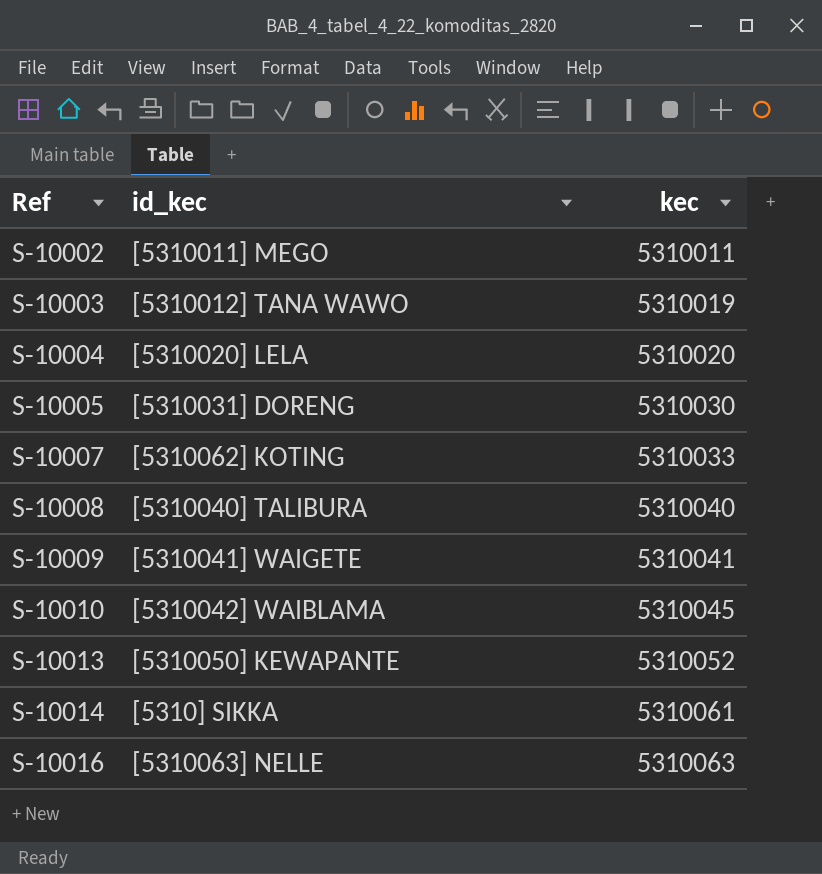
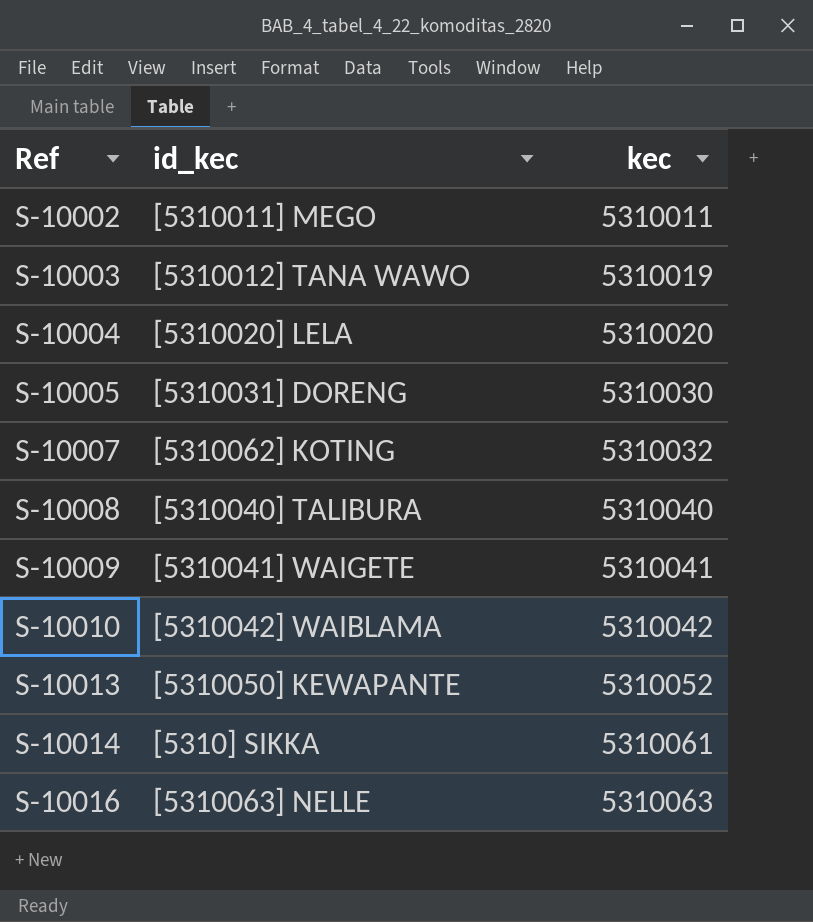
S-10007 | kec: 5310033 -> 5310032
S-10010 | kec: 5310045 -> 5310042

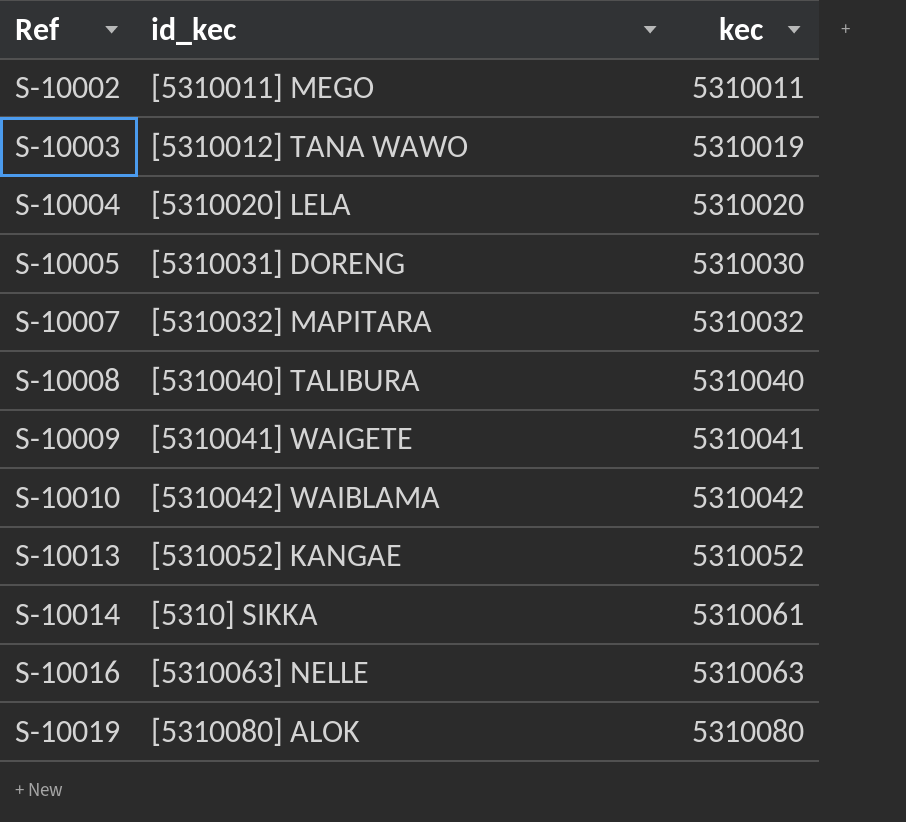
S-10007 | id_kec: [5310062] KOTING -> [5310032] MAPITARA
S-10013 | id_kec: [5310050] KEWAPANTE -> [5310052] KANGAE
row S-10019: none -> [5310080] ALOK | 5310080

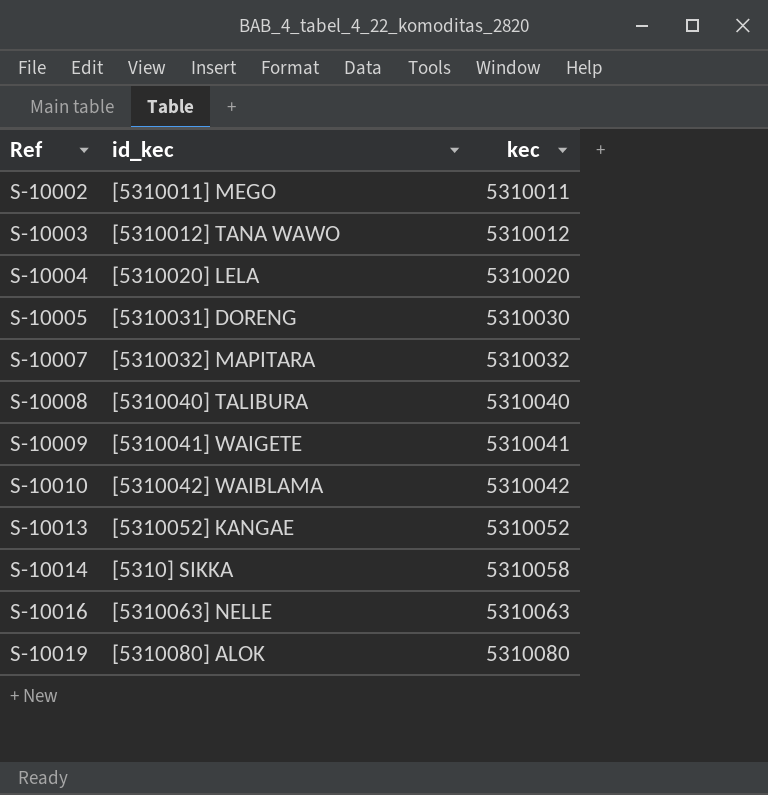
S-10003 | kec: 5310019 -> 5310012
S-10014 | kec: 5310061 -> 5310058

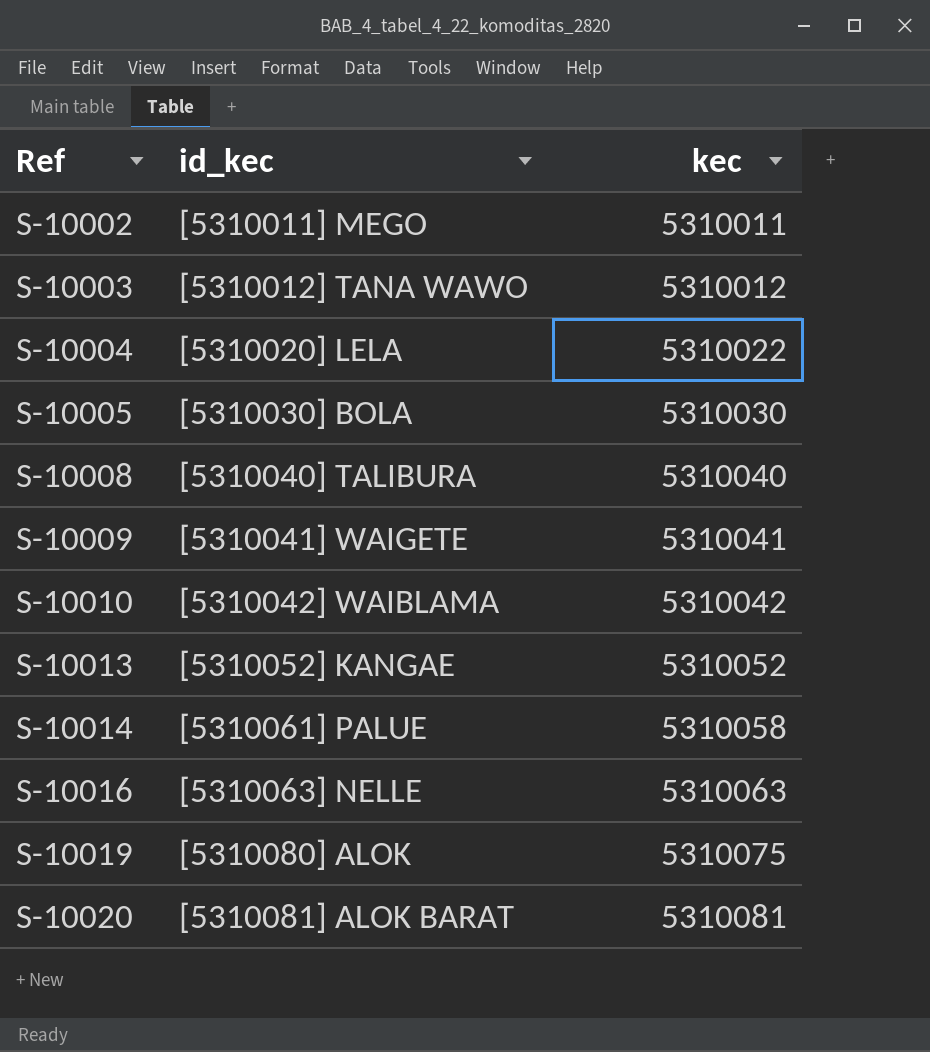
row S-10007: [5310032] MAPITARA | 5310032 -> none
S-10004 | kec: 5310020 -> 5310022
S-10005 | id_kec: [5310031] DORENG -> [5310030] BOLA
S-10014 | id_kec: [5310] SIKKA -> [5310061] PALUE
S-10019 | kec: 5310080 -> 5310075
row S-10020: none -> [5310081] ALOK BARAT | 5310081

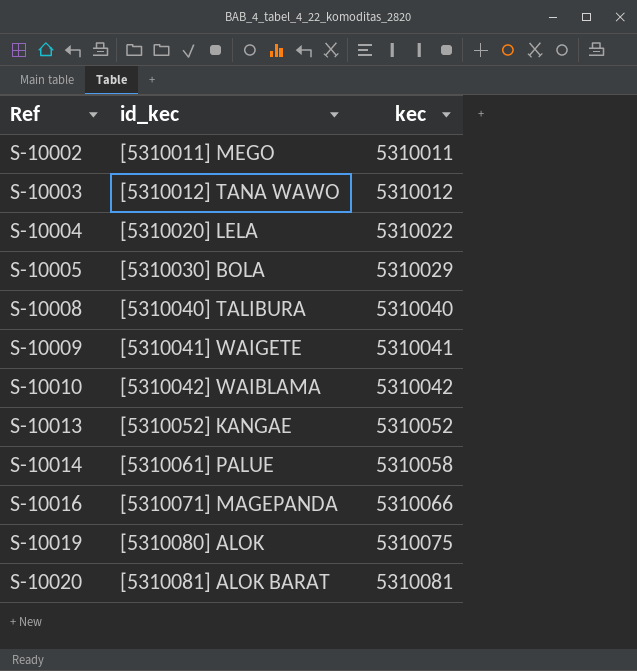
S-10005 | kec: 5310030 -> 5310029
S-10016 | id_kec: [5310063] NELLE -> [5310071] MAGEPANDA
S-10016 | kec: 5310063 -> 5310066

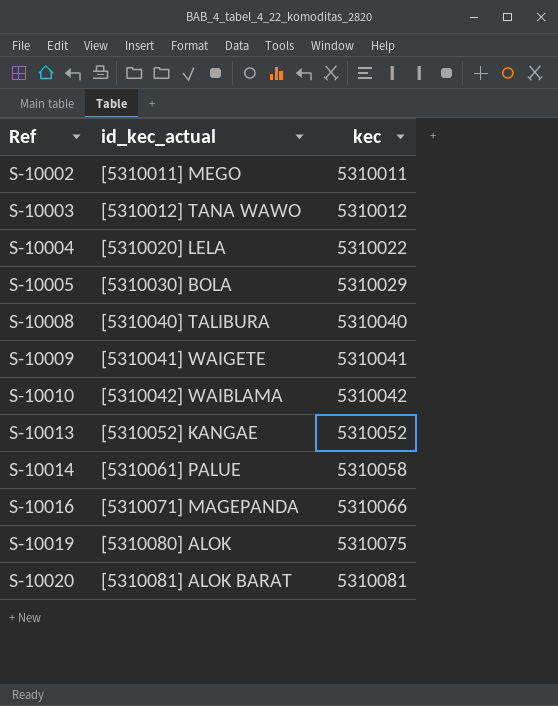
column name: id_kec -> id_kec_actual

